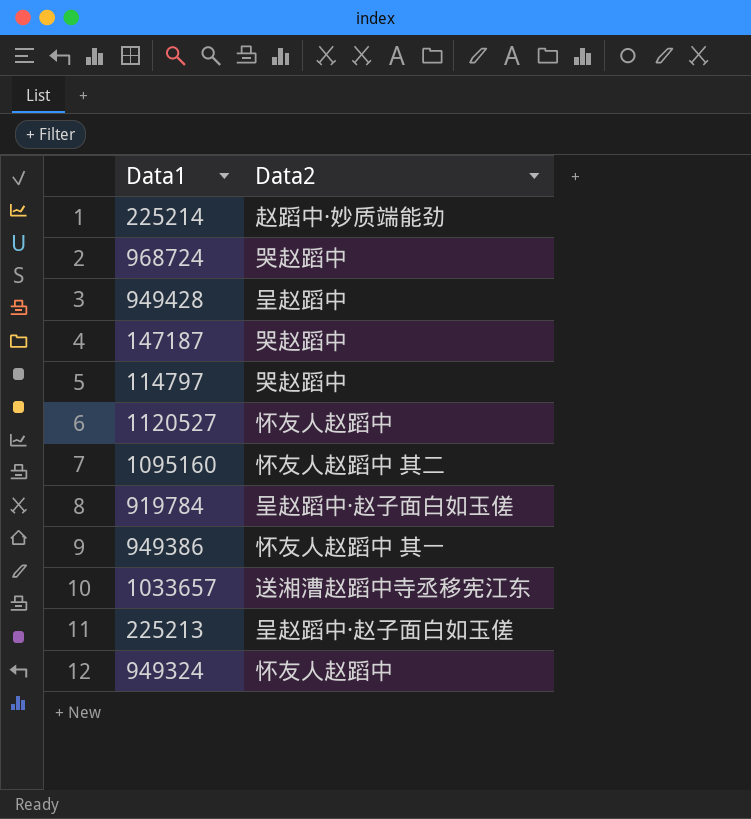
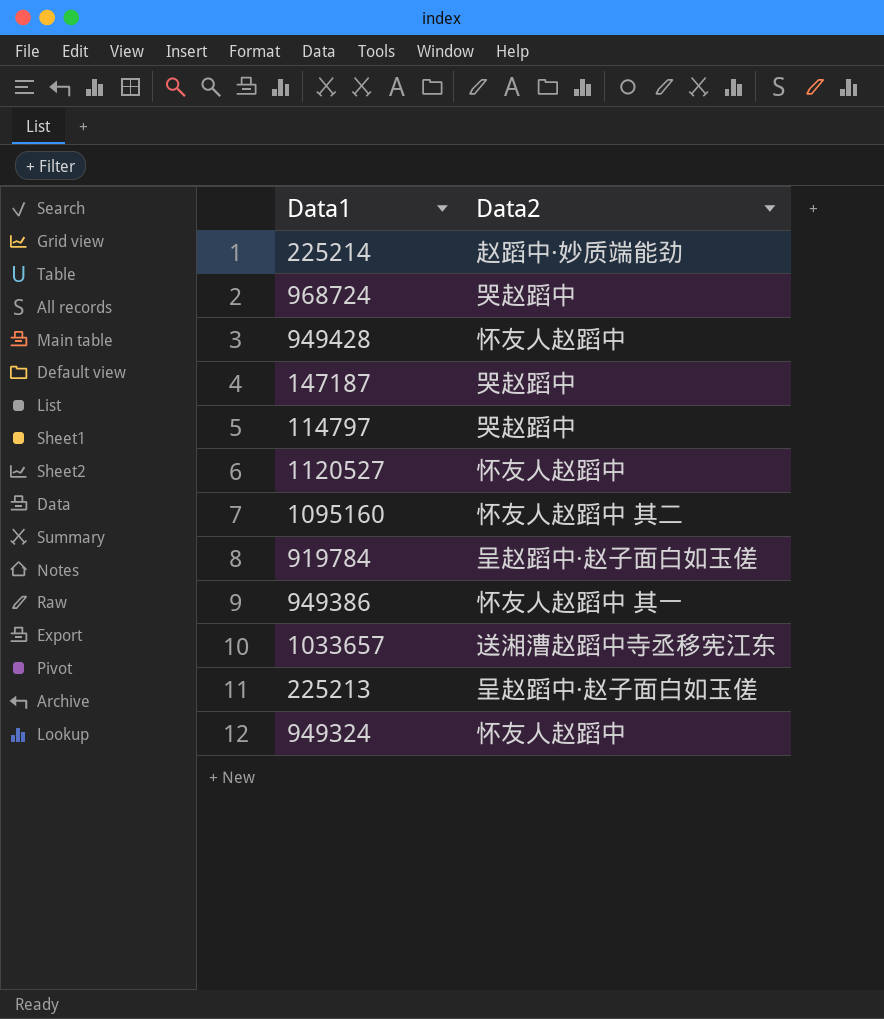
949428 | Data2: 呈赵蹈中 -> 怀友人赵蹈中

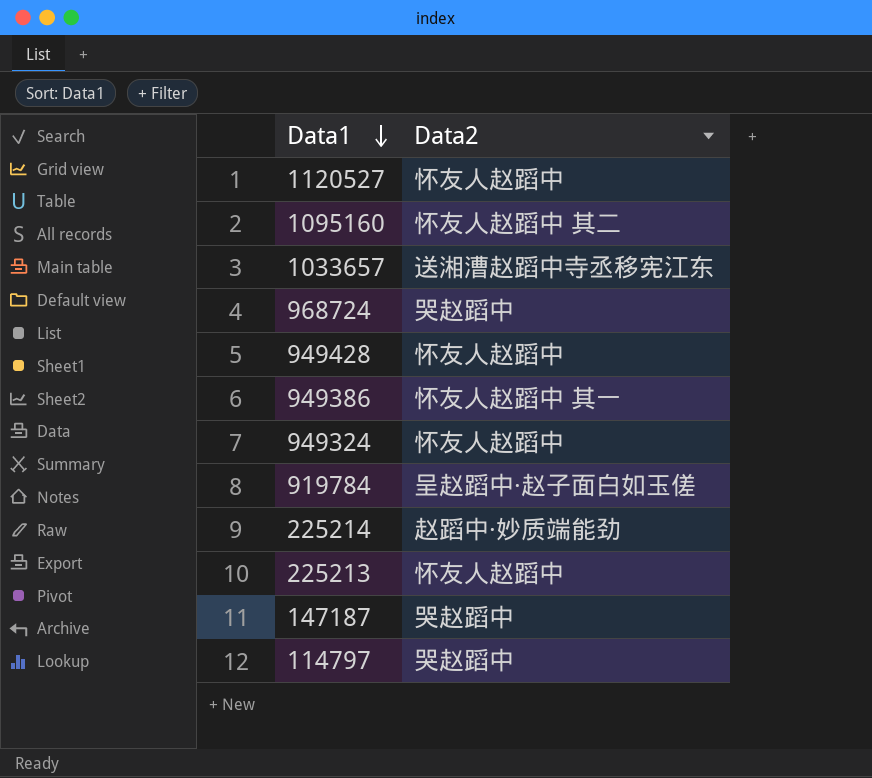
row order: none -> Data1 descending
225213 | Data2: 呈赵蹈中·赵子面白如玉傞 -> 怀友人赵蹈中

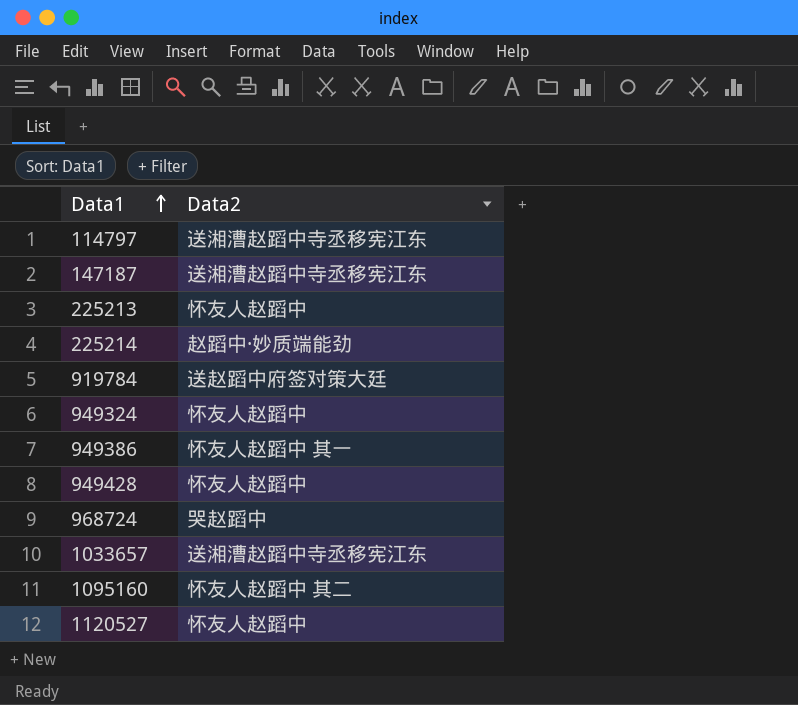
row order: Data1 descending -> Data1 ascending
114797 | Data2: 哭赵蹈中 -> 送湘漕赵蹈中寺丞移宪江东
147187 | Data2: 哭赵蹈中 -> 送湘漕赵蹈中寺丞移宪江东
919784 | Data2: 呈赵蹈中·赵子面白如玉傞 -> 送赵蹈中府签对策大廷

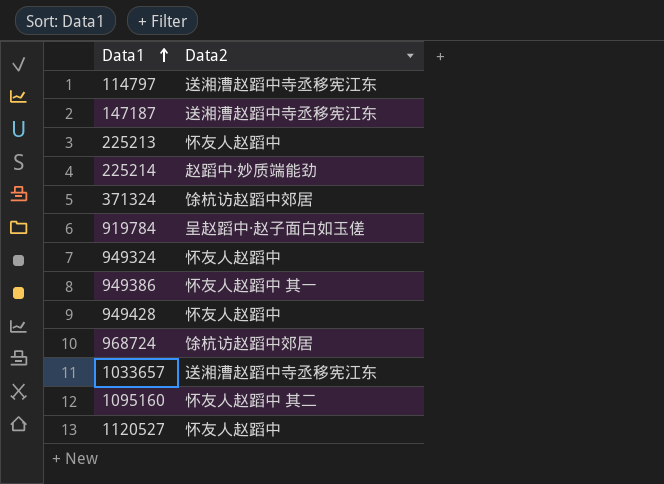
row 371324: none -> 馀杭访赵蹈中郊居
919784 | Data2: 送赵蹈中府签对策大廷 -> 呈赵蹈中·赵子面白如玉傞
968724 | Data2: 哭赵蹈中 -> 馀杭访赵蹈中郊居

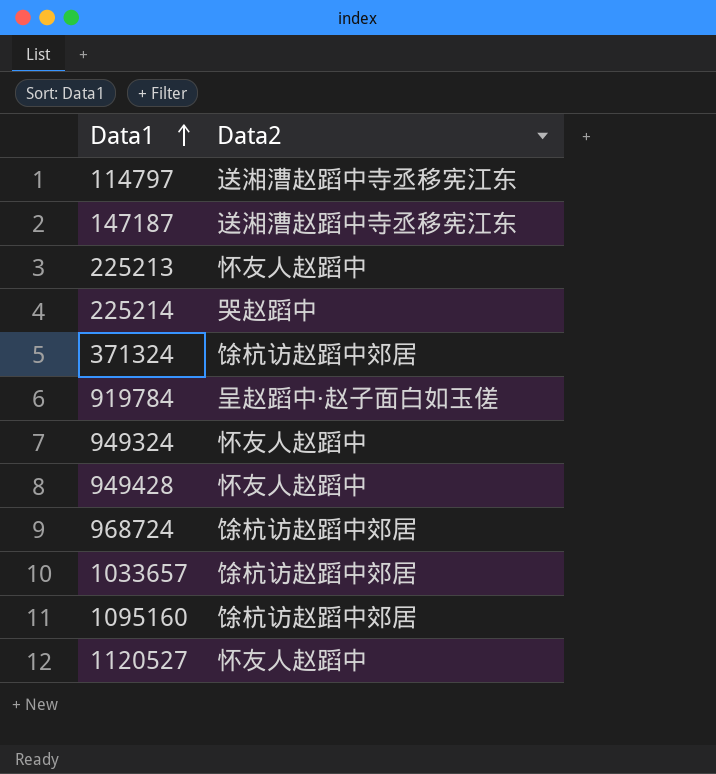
row 949386: 怀友人赵蹈中 其一 -> none
225214 | Data2: 赵蹈中·妙质端能劲 -> 哭赵蹈中
1033657 | Data2: 送湘漕赵蹈中寺丞移宪江东 -> 馀杭访赵蹈中郊居
1095160 | Data2: 怀友人赵蹈中 其二 -> 馀杭访赵蹈中郊居

